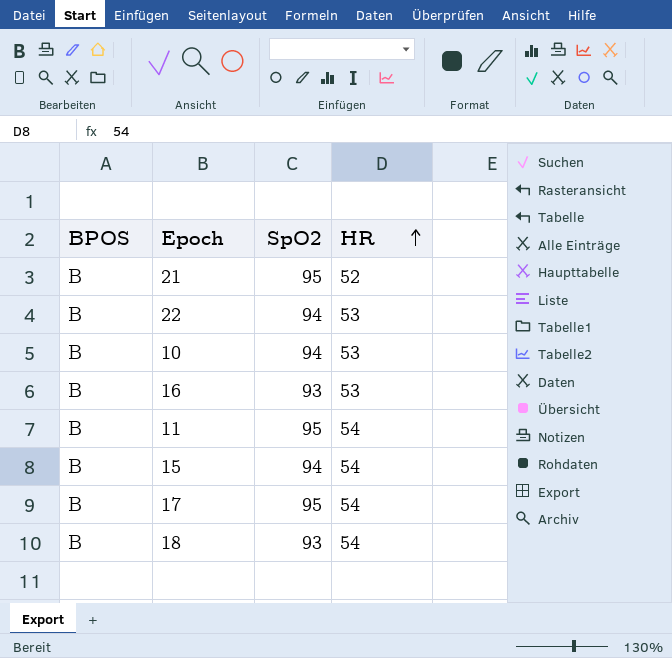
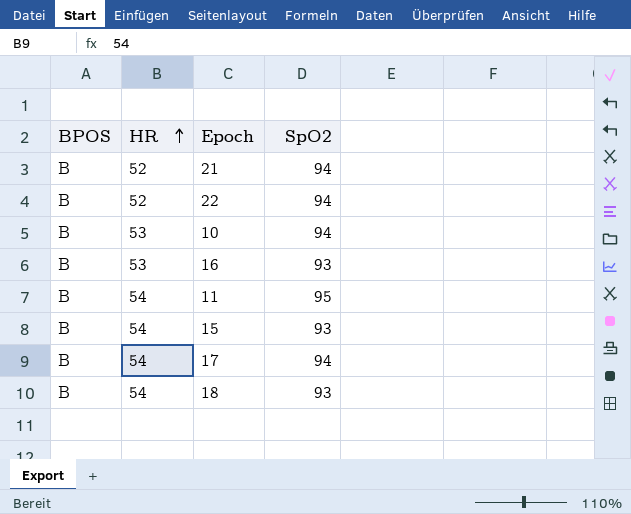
column HR | position: 4 -> 2
21 | SpO2: 95 -> 94
22 | HR: 53 -> 52
15 | SpO2: 94 -> 93
17 | SpO2: 95 -> 94

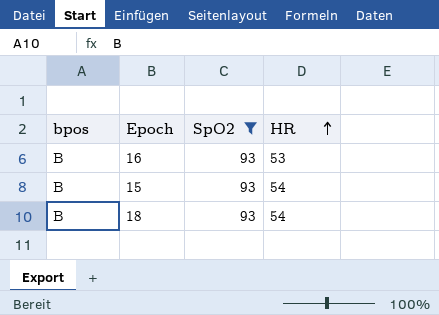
filter: none -> SpO2 = 93
column name: BPOS -> bpos
column HR | position: 2 -> 4

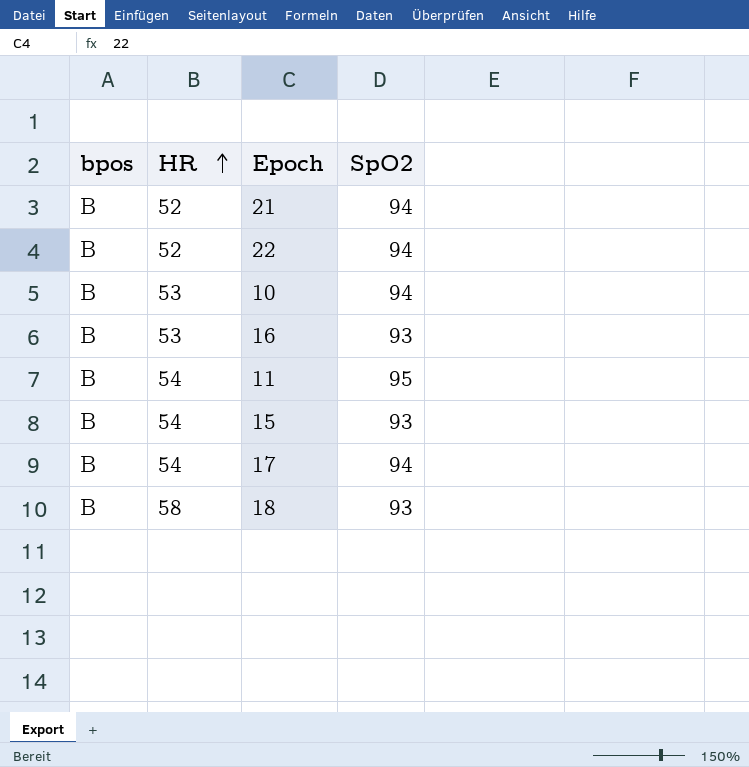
filter: SpO2 = 93 -> none
column HR | position: 4 -> 2
18 | HR: 54 -> 58

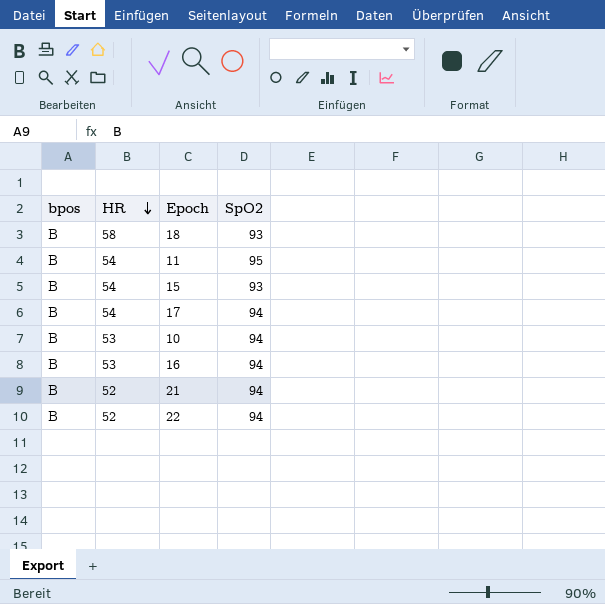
row order: HR ascending -> HR descending
16 | SpO2: 93 -> 94

